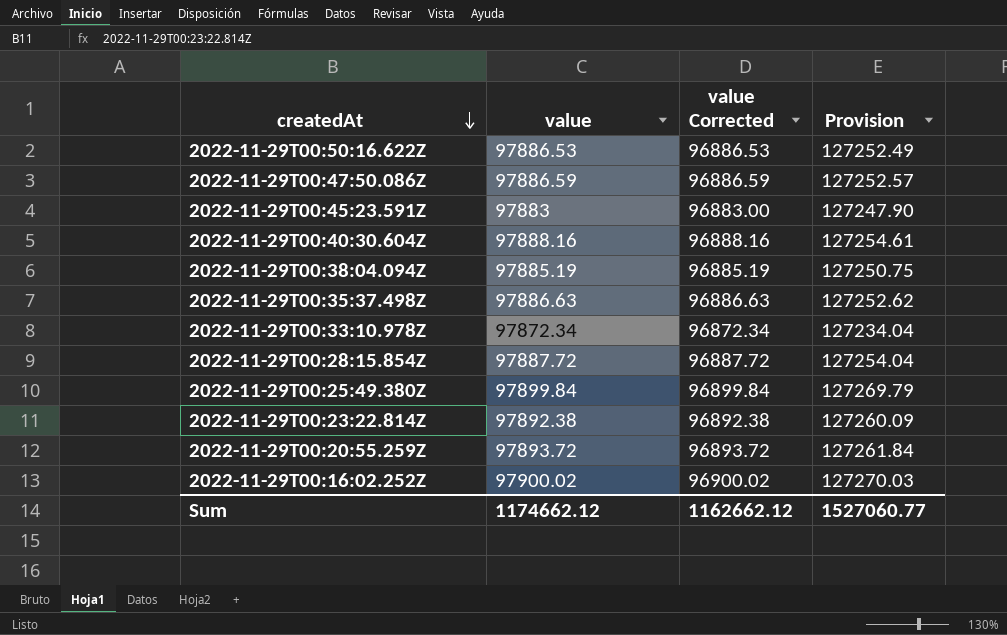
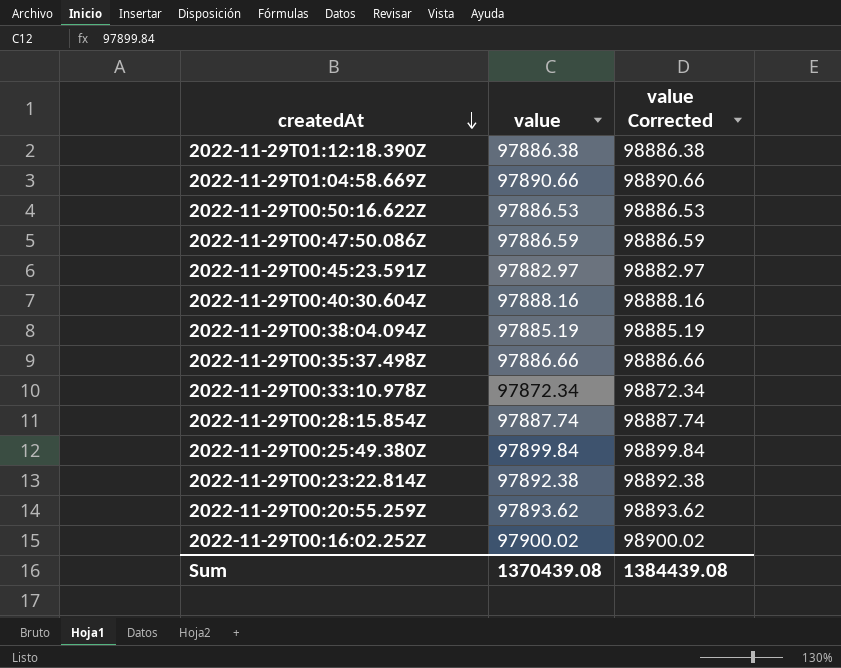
column Provision | formula: [value] * 1.3 -> none
column value Corrected | formula: [value] - 1000 -> [value] + 1000
row 2022-11-29T01:12:18.390Z: none -> 97886.38 | 98886.38
row 2022-11-29T01:04:58.669Z: none -> 97890.66 | 98890.66
2022-11-29T00:45:23.591Z | value: 97883 -> 97882.97
2022-11-29T00:35:37.498Z | value: 97886.63 -> 97886.66
2022-11-29T00:28:15.854Z | value: 97887.72 -> 97887.74
2022-11-29T00:20:55.259Z | value: 97893.72 -> 97893.62
Sum | value: 1174662.12 -> 1370439.08
Sum | value Corrected: 1162662.12 -> 1384439.08

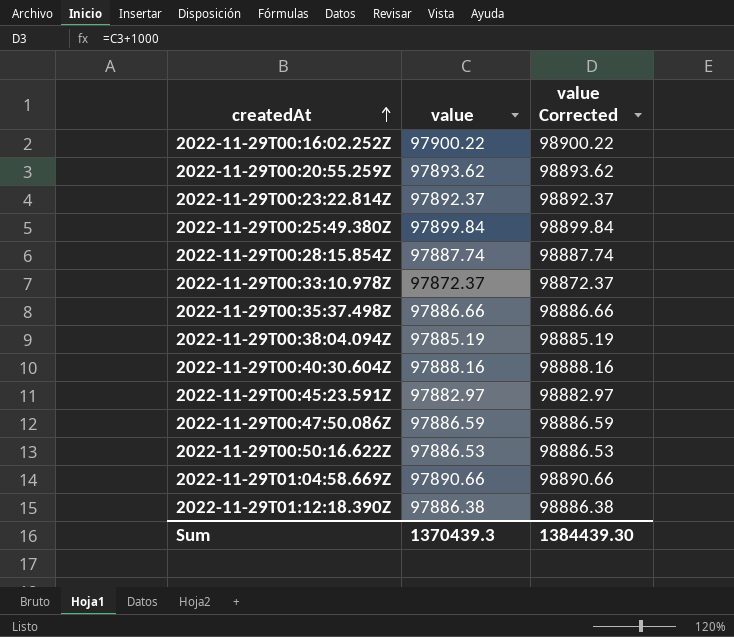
row order: createdAt descending -> createdAt ascending
2022-11-29T00:16:02.252Z | value: 97900.02 -> 97900.22
2022-11-29T00:16:02.252Z | value Corrected: 98900.02 -> 98900.22
2022-11-29T00:23:22.814Z | value: 97892.38 -> 97892.37
2022-11-29T00:23:22.814Z | value Corrected: 98892.38 -> 98892.37
2022-11-29T00:33:10.978Z | value: 97872.34 -> 97872.37
2022-11-29T00:33:10.978Z | value Corrected: 98872.34 -> 98872.37
Sum | value: 1370439.08 -> 1370439.3
Sum | value Corrected: 1384439.08 -> 1384439.30

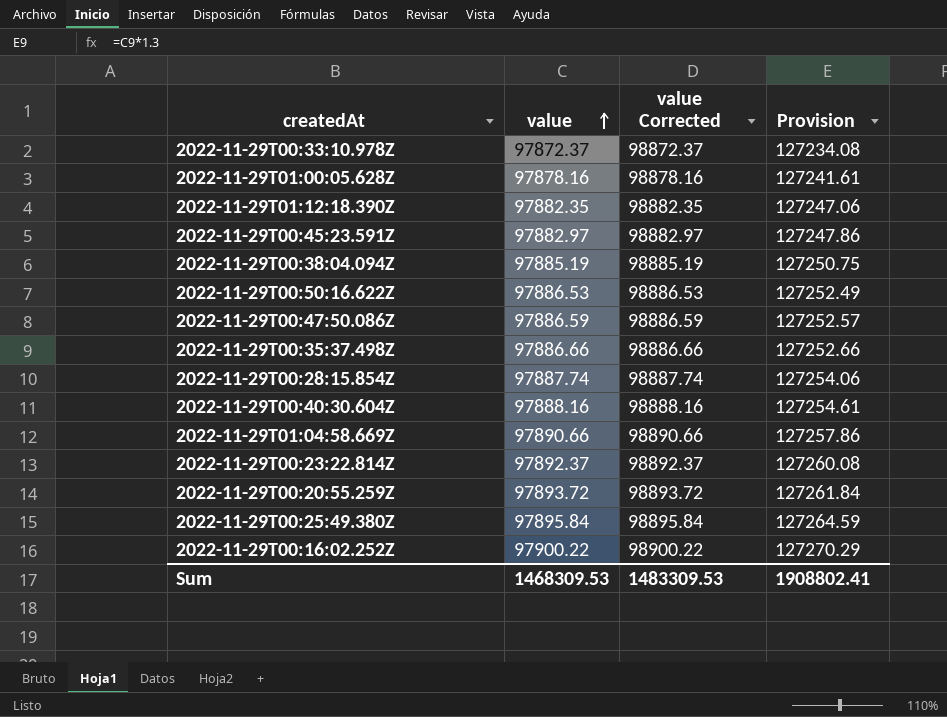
row order: createdAt ascending -> value ascending
column Provision | formula: none -> [value] * 1.3
row 2022-11-29T01:00:05.628Z: none -> 97878.16 | 98878.16 | 127241.61
2022-11-29T01:12:18.390Z | value: 97886.38 -> 97882.35
2022-11-29T01:12:18.390Z | value Corrected: 98886.38 -> 98882.35
2022-11-29T00:20:55.259Z | value: 97893.62 -> 97893.72
2022-11-29T00:20:55.259Z | value Corrected: 98893.62 -> 98893.72
2022-11-29T00:25:49.380Z | value: 97899.84 -> 97895.84
2022-11-29T00:25:49.380Z | value Corrected: 98899.84 -> 98895.84
Sum | value: 1370439.3 -> 1468309.53
Sum | value Corrected: 1384439.30 -> 1483309.53

